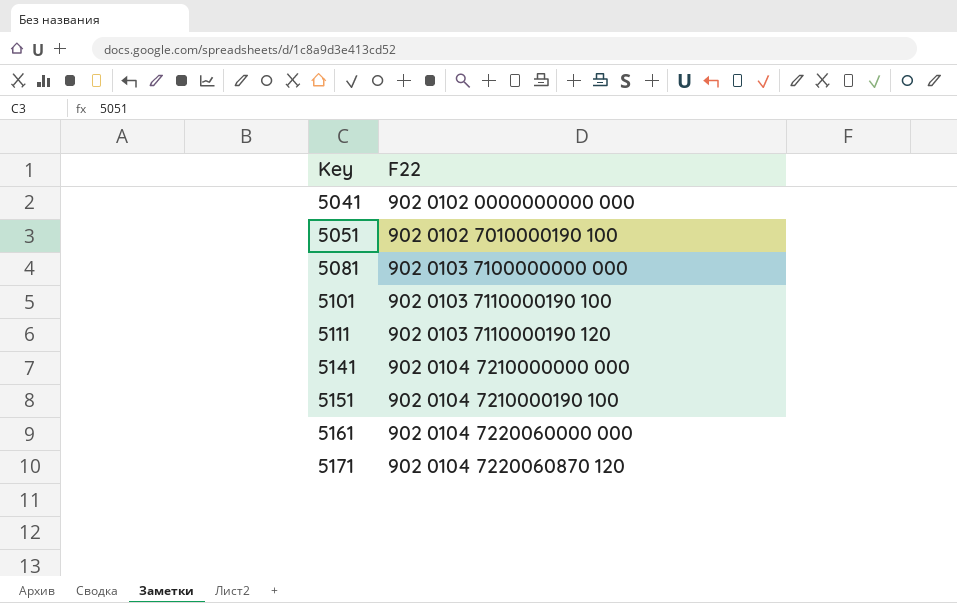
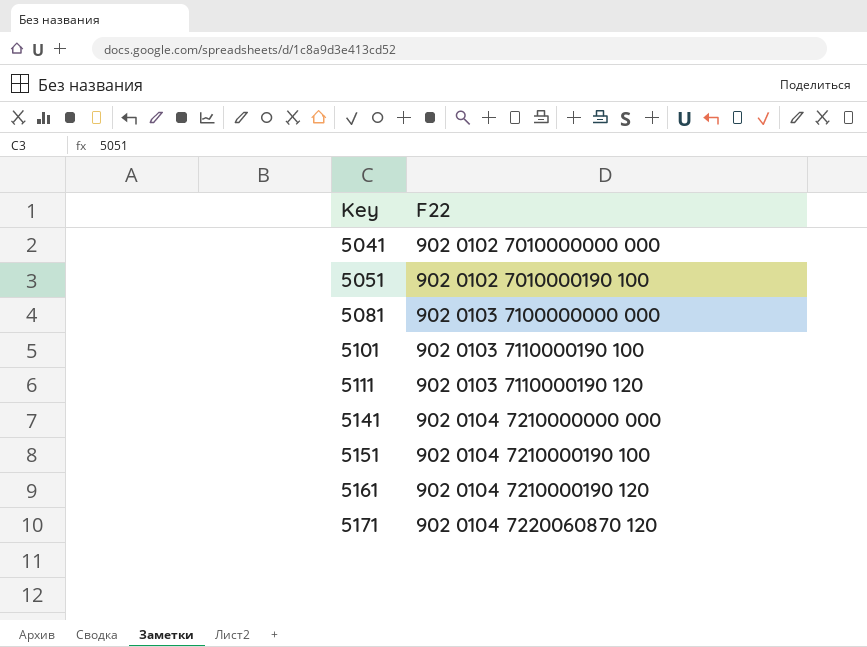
5041 | F22: 902 0102 0000000000 000 -> 902 0102 7010000000 000
5161 | F22: 902 0104 7220060000 000 -> 902 0104 7210000190 120

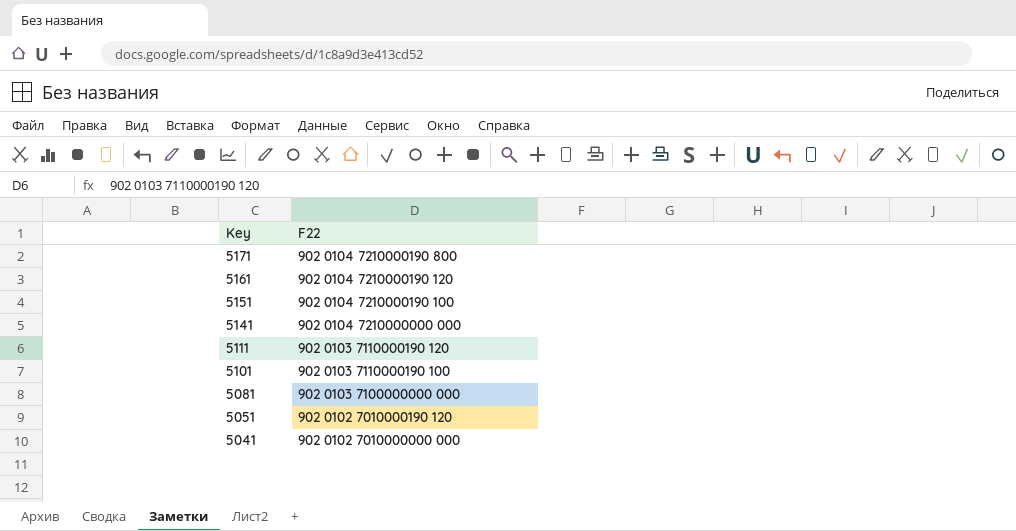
row order: Key ascending -> Key descending
5171 | F22: 902 0104 7220060870 120 -> 902 0104 7210000190 800
5051 | F22: 902 0102 7010000190 100 -> 902 0102 7010000190 120

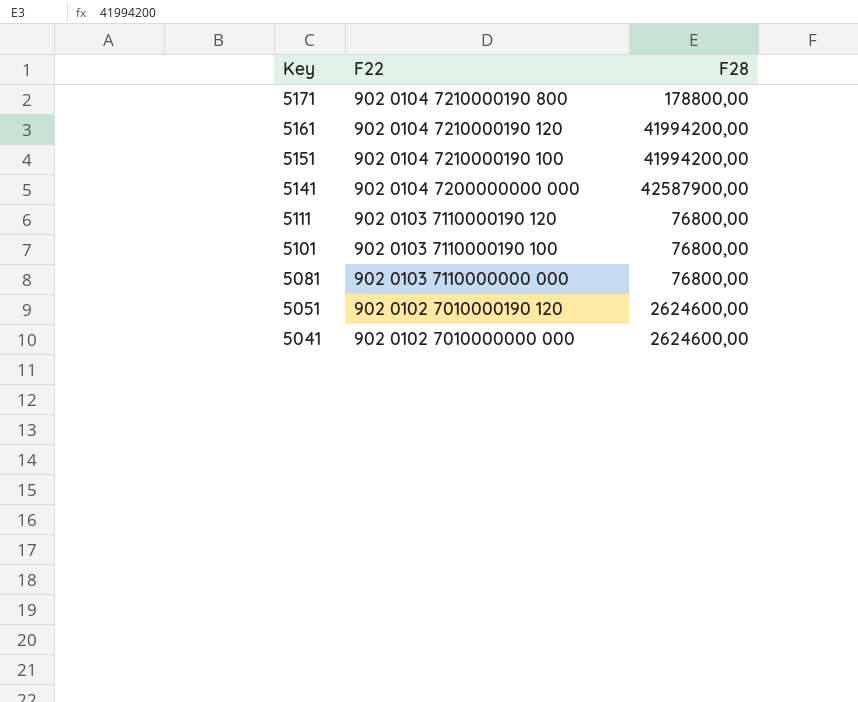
column F28 | position: none -> 3
5141 | F22: 902 0104 7210000000 000 -> 902 0104 7200000000 000
5081 | F22: 902 0103 7100000000 000 -> 902 0103 7110000000 000

